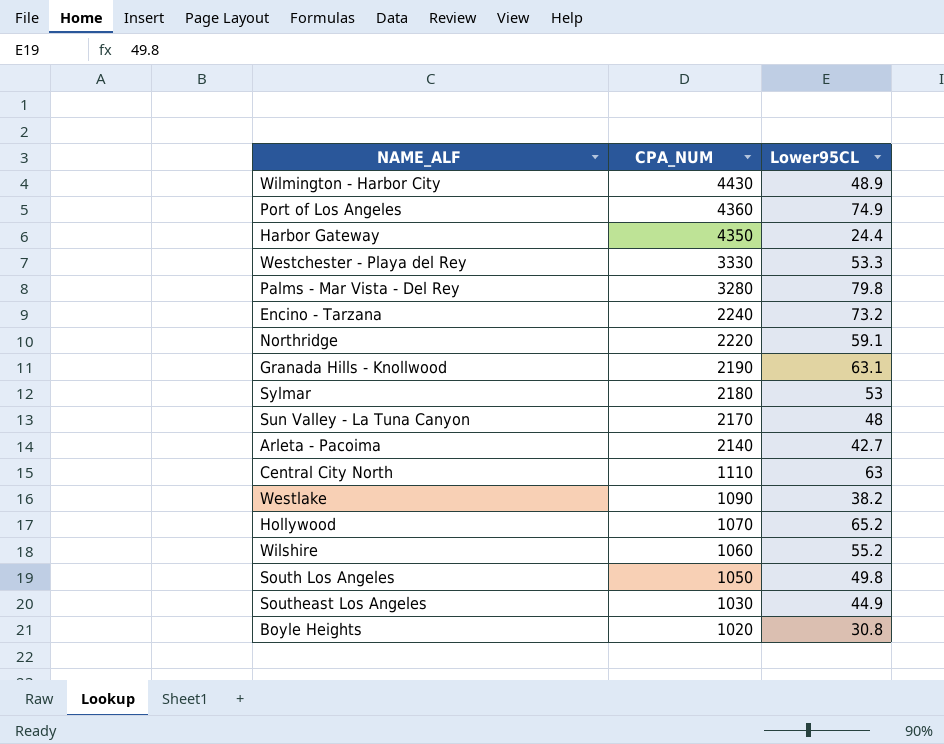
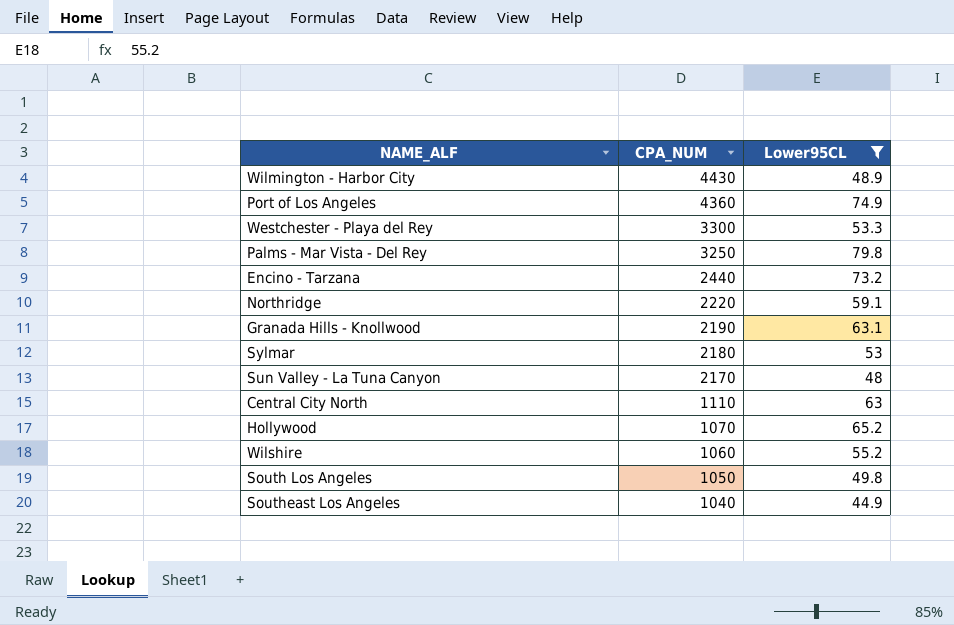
filter: none -> Lower95CL >= 44.9
Westchester - Playa del Rey | CPA_NUM: 3330 -> 3300
Palms - Mar Vista - Del Rey | CPA_NUM: 3280 -> 3250
Encino - Tarzana | CPA_NUM: 2240 -> 2440
Southeast Los Angeles | CPA_NUM: 1030 -> 1040

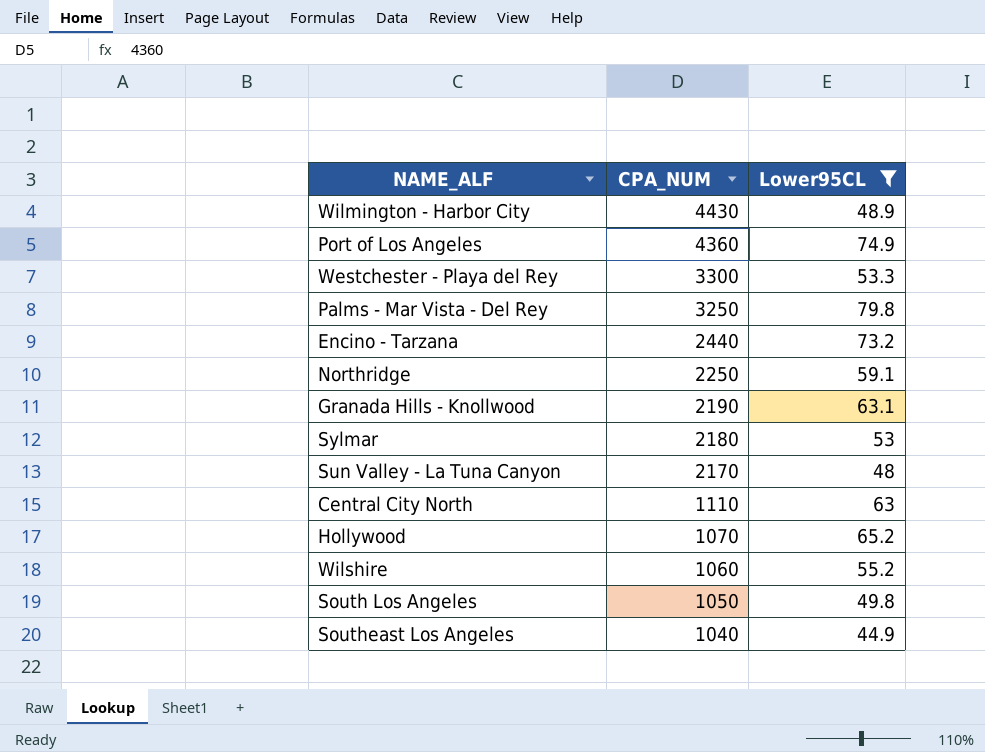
Northridge | CPA_NUM: 2220 -> 2250

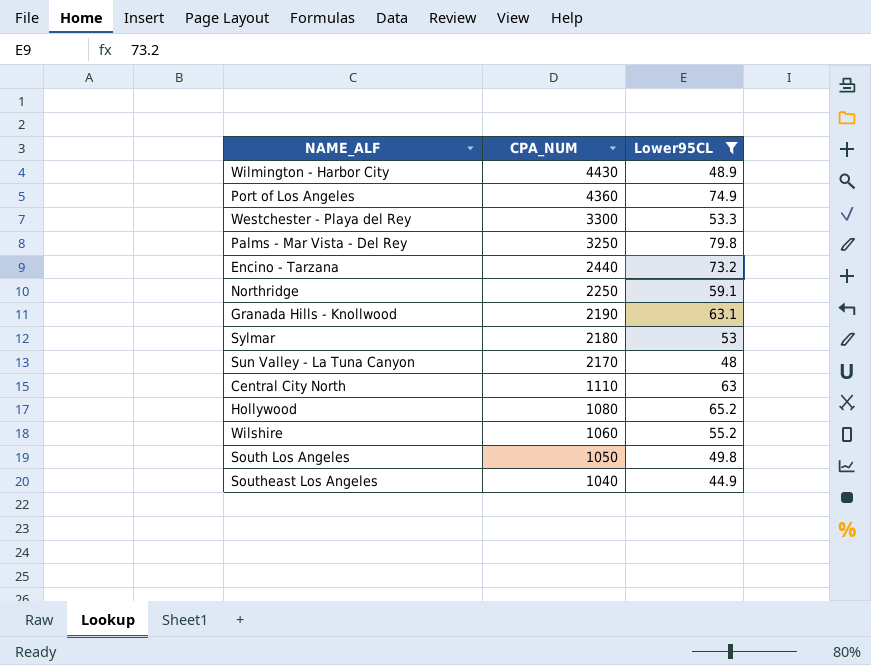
Hollywood | CPA_NUM: 1070 -> 1080

